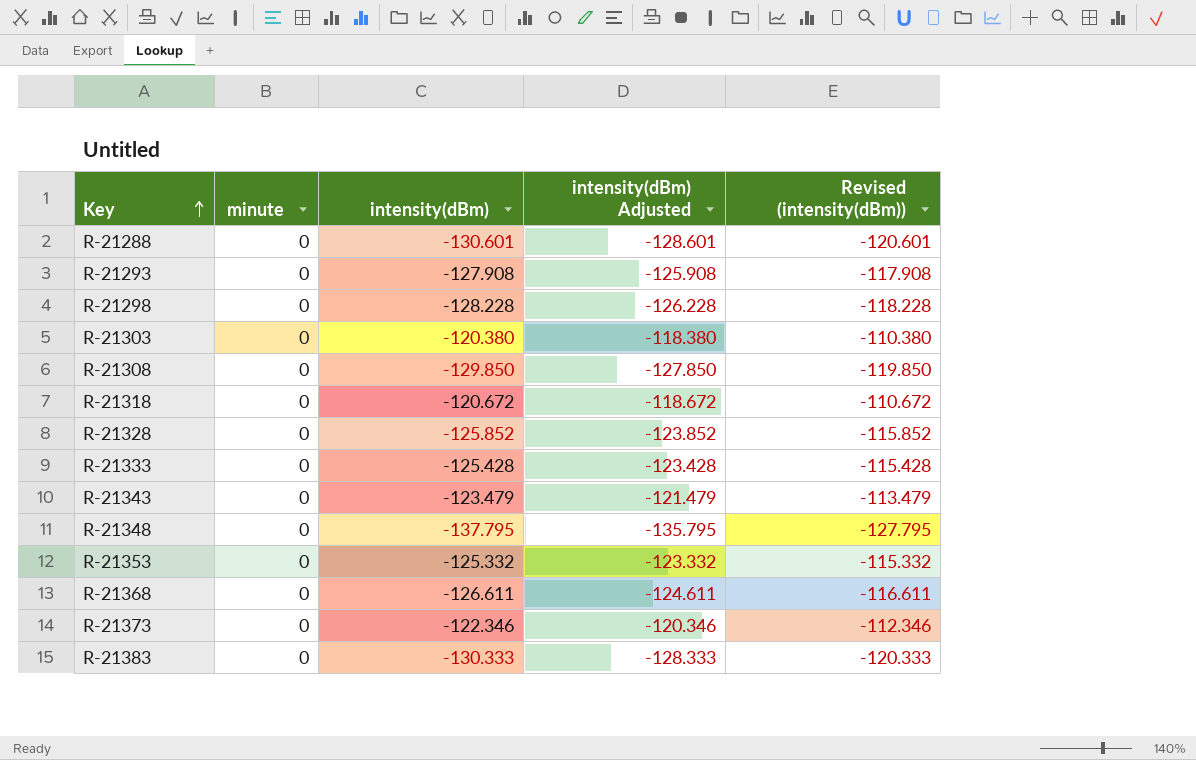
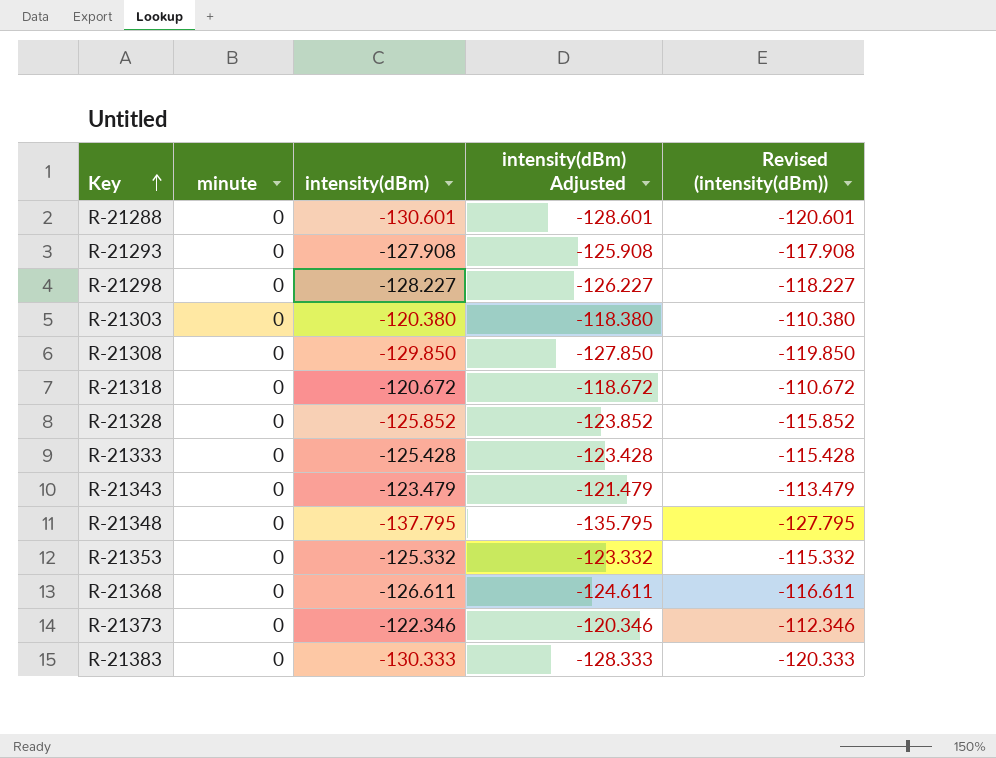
R-21298 | intensity(dBm): -128.228 -> -128.227
R-21298 | intensity(dBm) Adjusted: -126.228 -> -126.227
R-21298 | Revised (intensity(dBm)): -118.228 -> -118.227

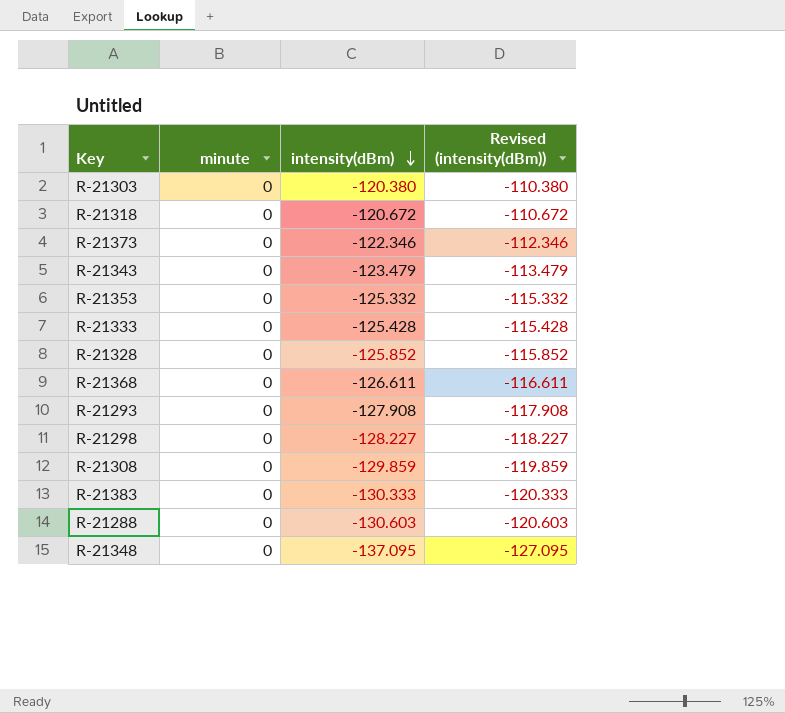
row order: Key ascending -> intensity(dBm) descending
column intensity(dBm) Adjusted | formula: [intensity(dBm)] + 2 -> none
R-21308 | intensity(dBm): -129.850 -> -129.859
R-21308 | Revised (intensity(dBm)): -119.850 -> -119.859
R-21288 | intensity(dBm): -130.601 -> -130.603
R-21288 | Revised (intensity(dBm)): -120.601 -> -120.603
R-21348 | intensity(dBm): -137.795 -> -137.095
R-21348 | Revised (intensity(dBm)): -127.795 -> -127.095

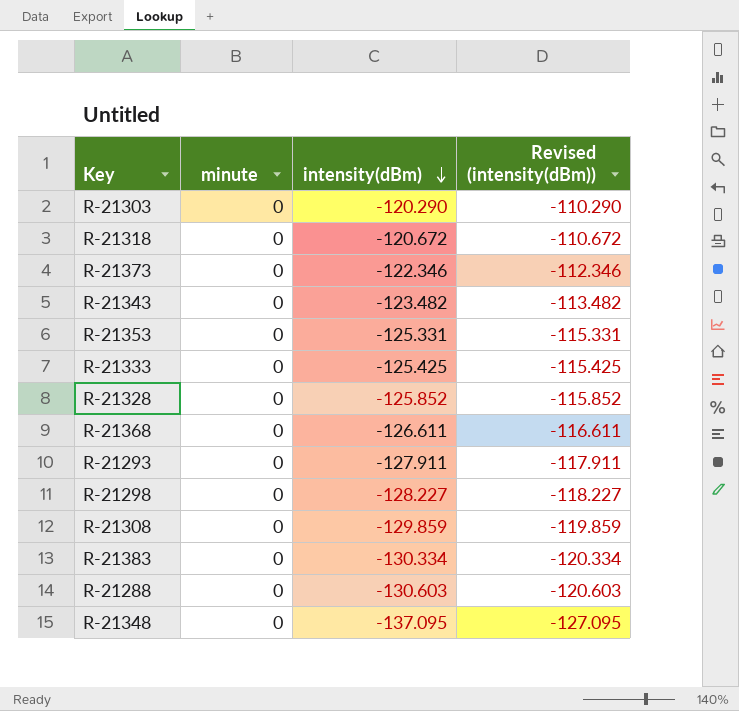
R-21303 | intensity(dBm): -120.380 -> -120.290
R-21303 | Revised (intensity(dBm)): -110.380 -> -110.290
R-21343 | intensity(dBm): -123.479 -> -123.482
R-21343 | Revised (intensity(dBm)): -113.479 -> -113.482
R-21353 | intensity(dBm): -125.332 -> -125.331
R-21353 | Revised (intensity(dBm)): -115.332 -> -115.331
R-21333 | intensity(dBm): -125.428 -> -125.425
R-21333 | Revised (intensity(dBm)): -115.428 -> -115.425
R-21293 | intensity(dBm): -127.908 -> -127.911
R-21293 | Revised (intensity(dBm)): -117.908 -> -117.911
R-21383 | intensity(dBm): -130.333 -> -130.334
R-21383 | Revised (intensity(dBm)): -120.333 -> -120.334

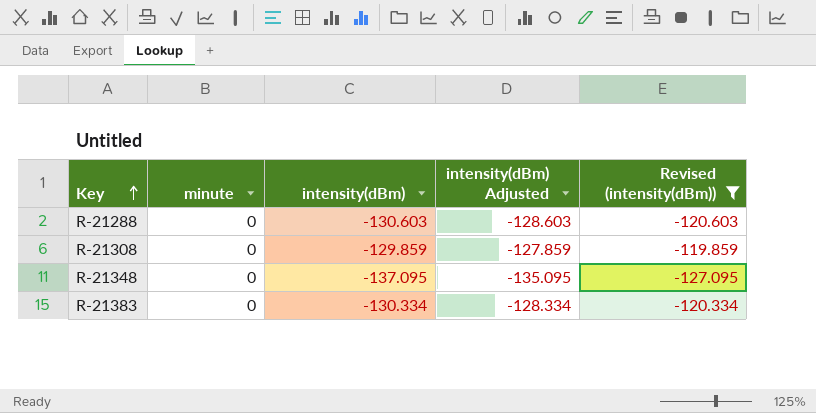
filter: none -> Revised (intensity(dBm)) <= -119.859
row order: intensity(dBm) descending -> Key ascending
column intensity(dBm) Adjusted | formula: none -> [intensity(dBm)] + 2

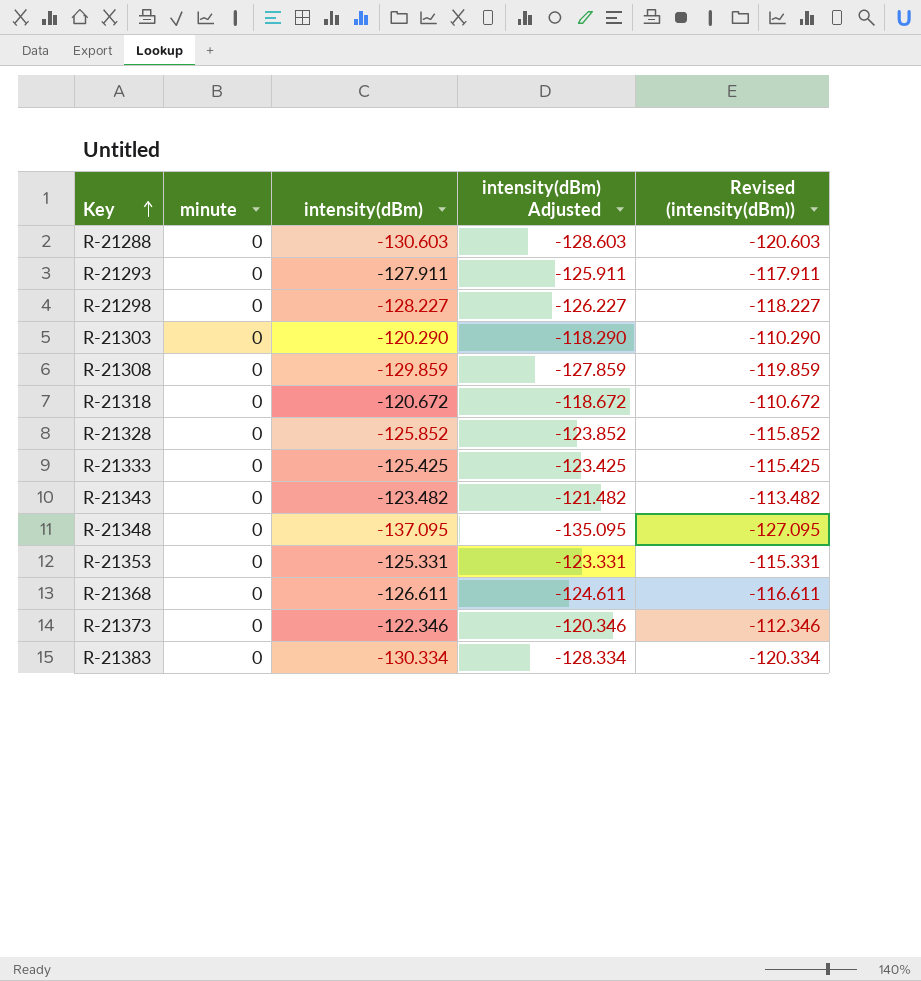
filter: Revised (intensity(dBm)) <= -119.859 -> none

